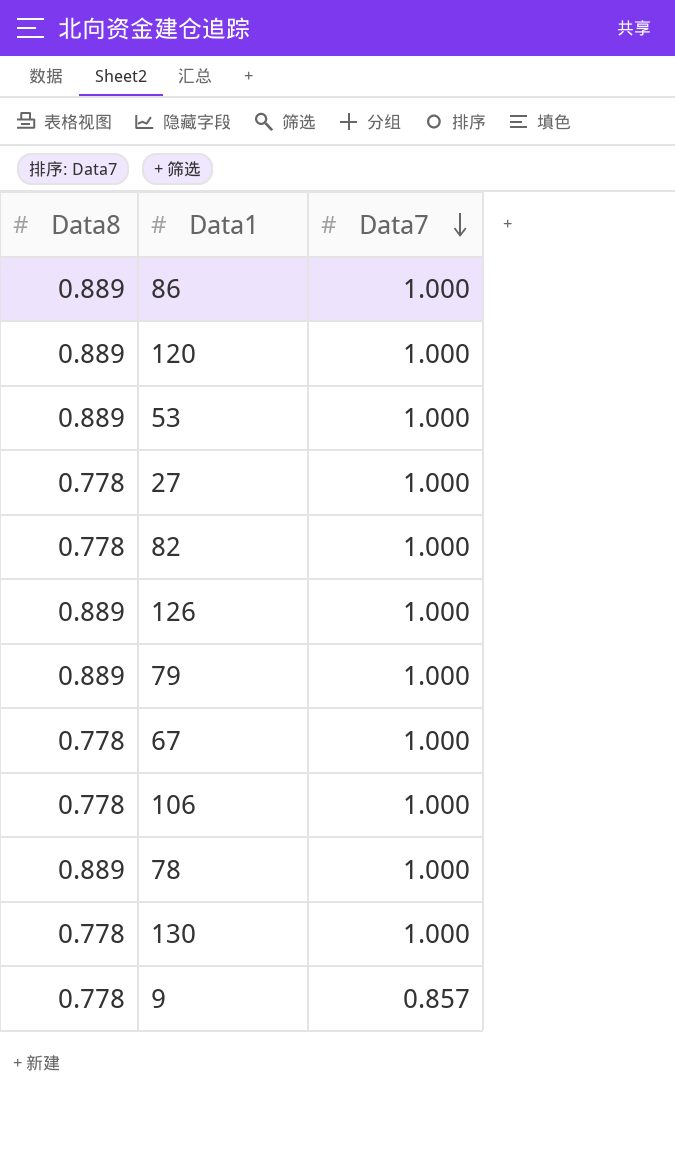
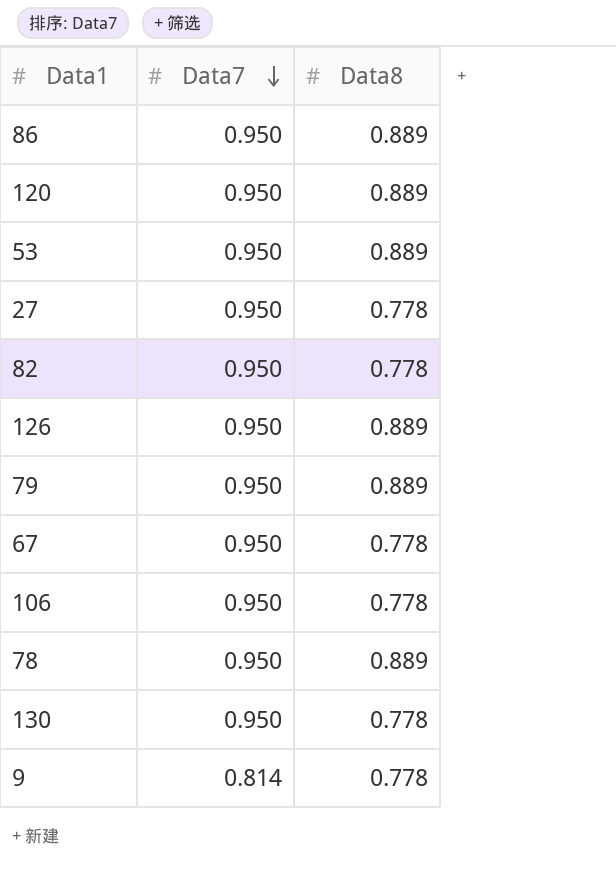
column Data8 | position: 1 -> 3
86 | Data7: 1.000 -> 0.950
120 | Data7: 1.000 -> 0.950
53 | Data7: 1.000 -> 0.950
27 | Data7: 1.000 -> 0.950
82 | Data7: 1.000 -> 0.950
126 | Data7: 1.000 -> 0.950
79 | Data7: 1.000 -> 0.950
67 | Data7: 1.000 -> 0.950
106 | Data7: 1.000 -> 0.950
78 | Data7: 1.000 -> 0.950
130 | Data7: 1.000 -> 0.950
9 | Data7: 0.857 -> 0.814

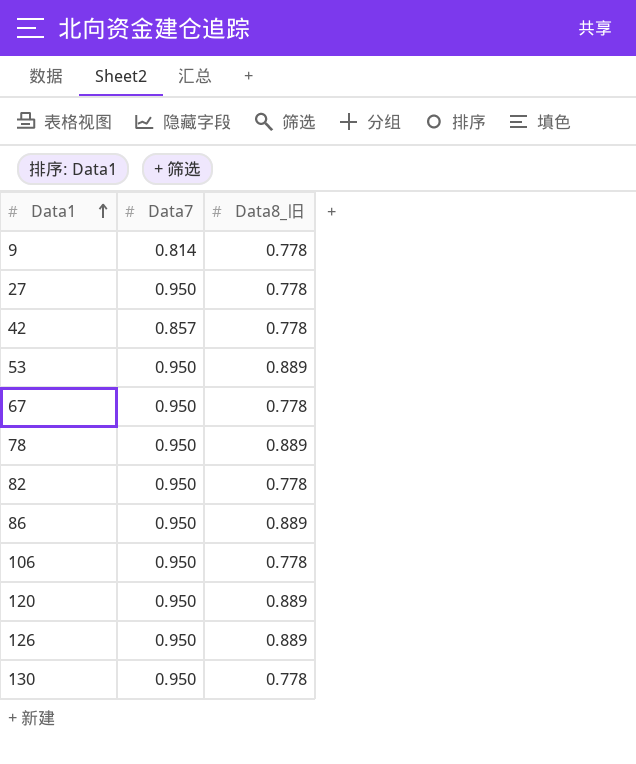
row order: Data7 descending -> Data1 ascending
column name: Data8 -> Data8_旧
row 79: 0.950 | 0.889 -> none
row 42: none -> 0.857 | 0.778

